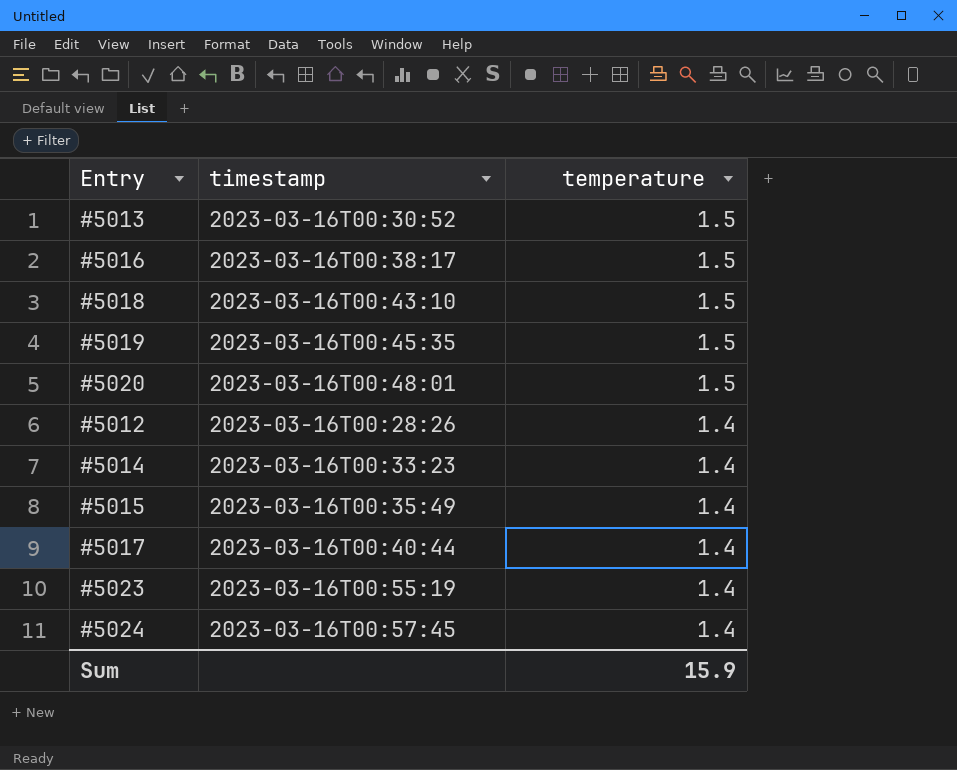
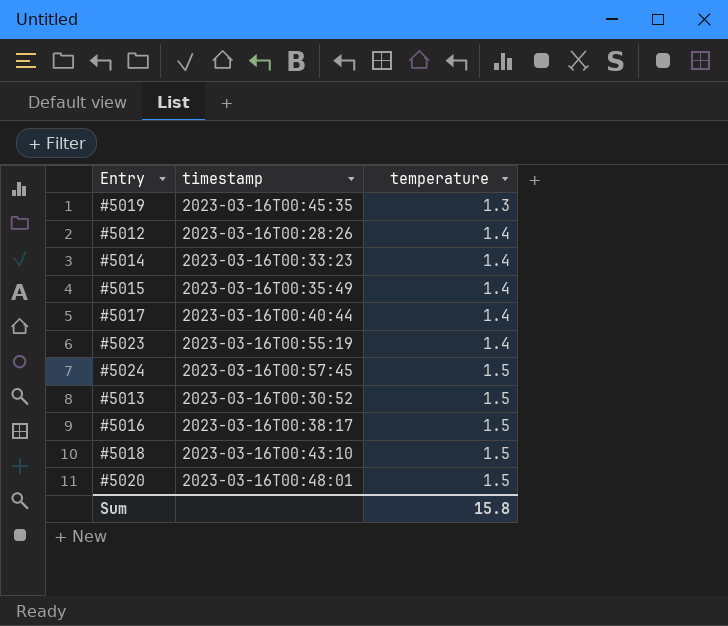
row order: temperature descending -> temperature ascending
#5019 | temperature: 1.5 -> 1.3
#5024 | temperature: 1.4 -> 1.5
Sum | temperature: 15.9 -> 15.8

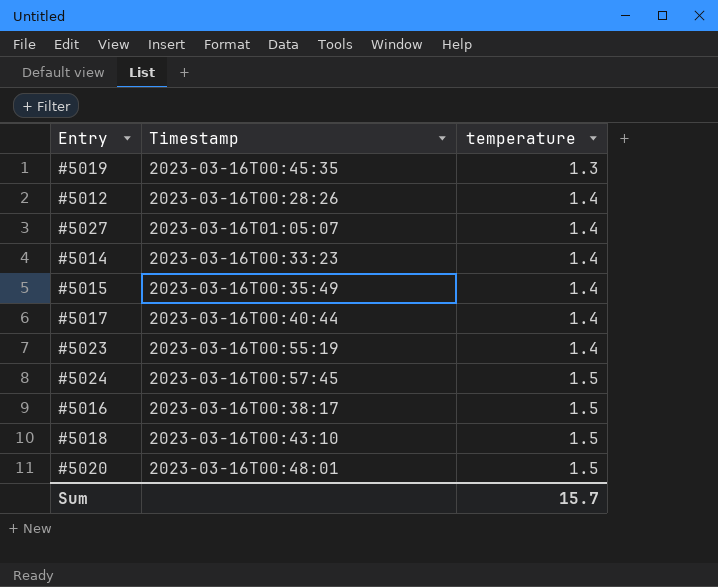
column name: timestamp -> Timestamp
row #5013: 2023-03-16T00:30:52 | 1.5 -> none
row #5027: none -> 2023-03-16T01:05:07 | 1.4
Sum | temperature: 15.8 -> 15.7

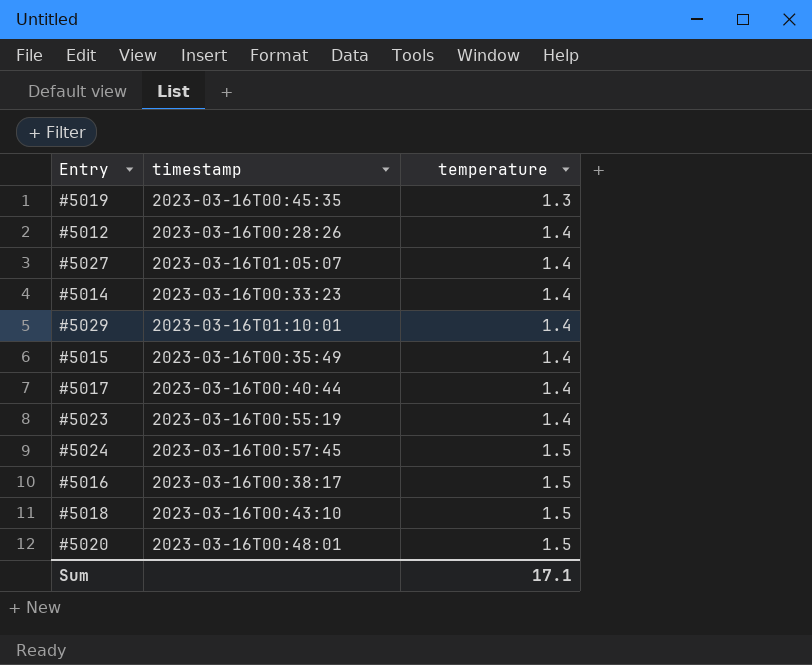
column name: Timestamp -> timestamp
row #5029: none -> 2023-03-16T01:10:01 | 1.4
Sum | temperature: 15.7 -> 17.1

